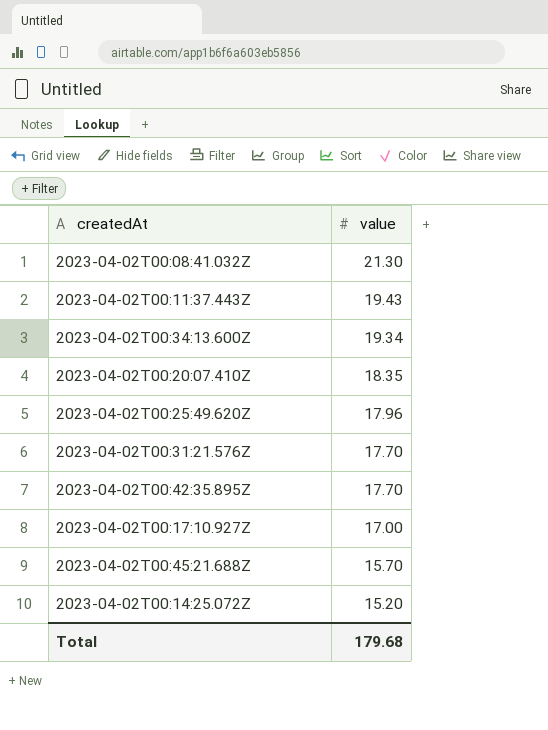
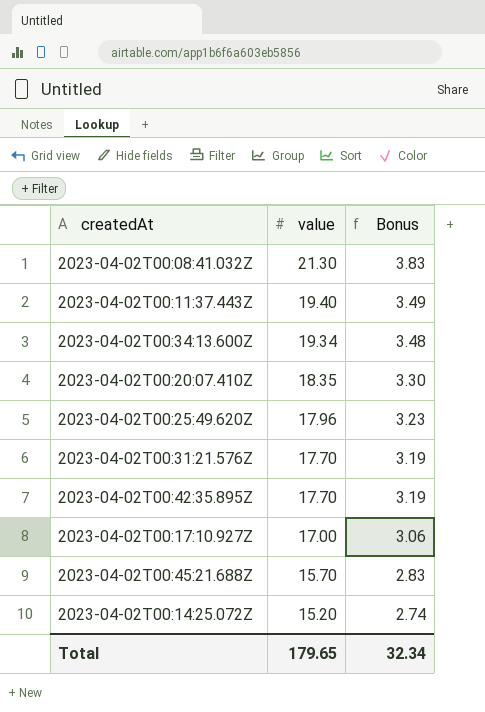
column Bonus | formula: none -> [value] * 0.18
2023-04-02T00:11:37.443Z | value: 19.43 -> 19.40
Total | value: 179.68 -> 179.65

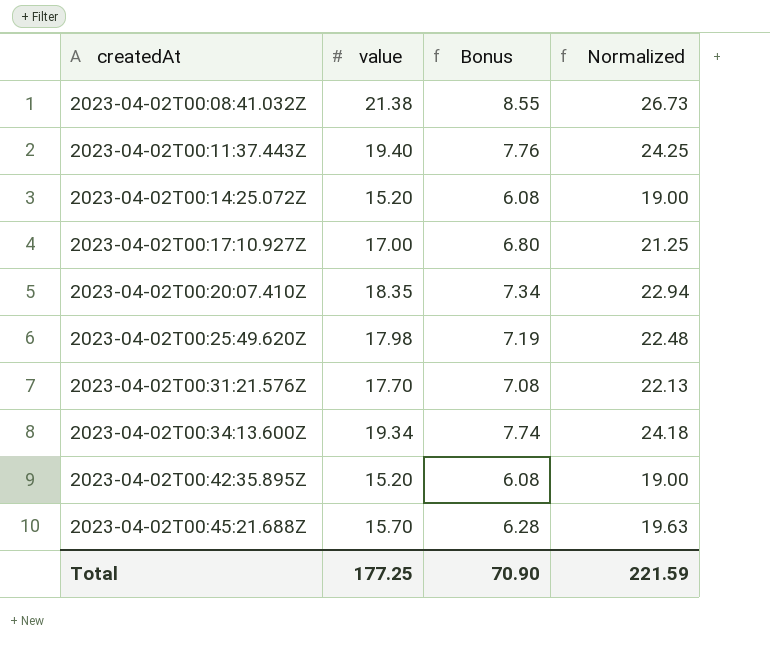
row order: value descending -> createdAt ascending
column Bonus | formula: [value] * 0.18 -> [value] * 0.4
column Normalized | formula: none -> [value] * 1.25
2023-04-02T00:08:41.032Z | value: 21.30 -> 21.38
2023-04-02T00:25:49.620Z | value: 17.96 -> 17.98
2023-04-02T00:42:35.895Z | value: 17.70 -> 15.20
Total | value: 179.65 -> 177.25
Total | Bonus: 32.34 -> 70.90

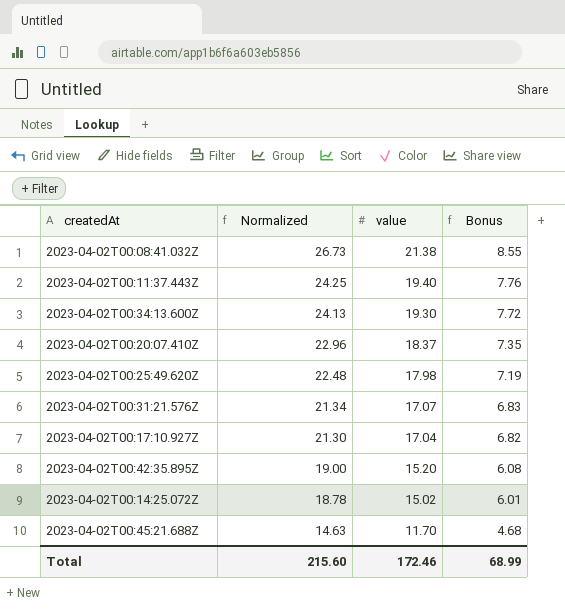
row order: createdAt ascending -> Normalized descending
column Normalized | position: 4 -> 2
2023-04-02T00:34:13.600Z | Normalized: 24.18 -> 24.13
2023-04-02T00:34:13.600Z | value: 19.34 -> 19.30
2023-04-02T00:34:13.600Z | Bonus: 7.74 -> 7.72
2023-04-02T00:20:07.410Z | Normalized: 22.94 -> 22.96
2023-04-02T00:20:07.410Z | value: 18.35 -> 18.37
2023-04-02T00:20:07.410Z | Bonus: 7.34 -> 7.35
2023-04-02T00:31:21.576Z | Normalized: 22.13 -> 21.34
2023-04-02T00:31:21.576Z | value: 17.70 -> 17.07
2023-04-02T00:31:21.576Z | Bonus: 7.08 -> 6.83
2023-04-02T00:17:10.927Z | Normalized: 21.25 -> 21.30
2023-04-02T00:17:10.927Z | value: 17.00 -> 17.04
2023-04-02T00:17:10.927Z | Bonus: 6.80 -> 6.82
2023-04-02T00:14:25.072Z | Normalized: 19.00 -> 18.78
2023-04-02T00:14:25.072Z | value: 15.20 -> 15.02
2023-04-02T00:14:25.072Z | Bonus: 6.08 -> 6.01
2023-04-02T00:45:21.688Z | Normalized: 19.63 -> 14.63
2023-04-02T00:45:21.688Z | value: 15.70 -> 11.70
2023-04-02T00:45:21.688Z | Bonus: 6.28 -> 4.68
Total | Normalized: 221.59 -> 215.60
Total | value: 177.25 -> 172.46
Total | Bonus: 70.90 -> 68.99

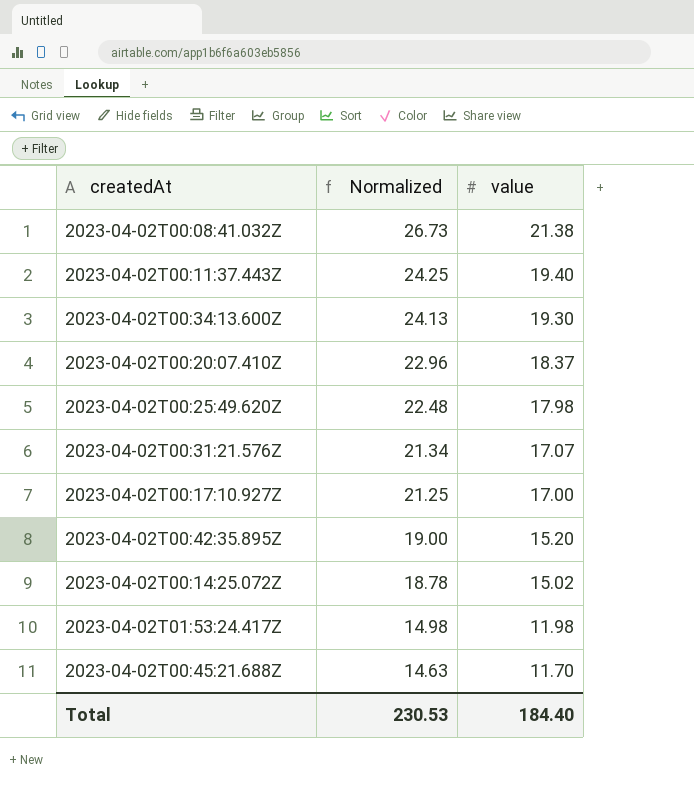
column Bonus | formula: [value] * 0.4 -> none
2023-04-02T00:17:10.927Z | Normalized: 21.30 -> 21.25
2023-04-02T00:17:10.927Z | value: 17.04 -> 17.00
row 2023-04-02T01:53:24.417Z: none -> 14.98 | 11.98
Total | Normalized: 215.60 -> 230.53
Total | value: 172.46 -> 184.40

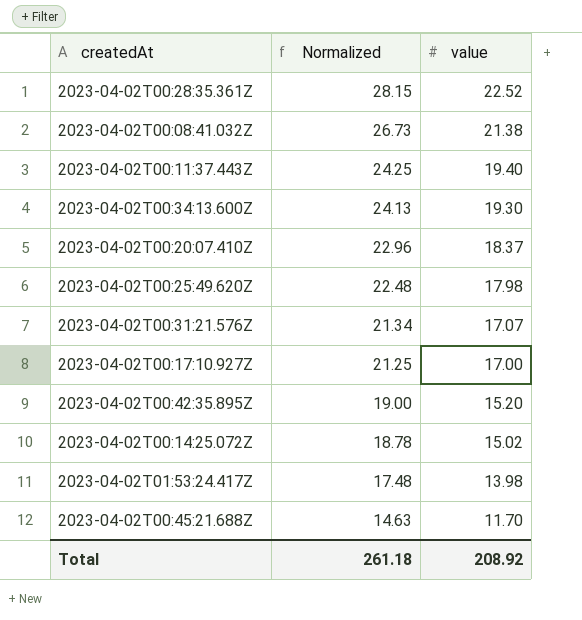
row 2023-04-02T00:28:35.361Z: none -> 28.15 | 22.52
2023-04-02T01:53:24.417Z | Normalized: 14.98 -> 17.48
2023-04-02T01:53:24.417Z | value: 11.98 -> 13.98
Total | Normalized: 230.53 -> 261.18
Total | value: 184.40 -> 208.92

